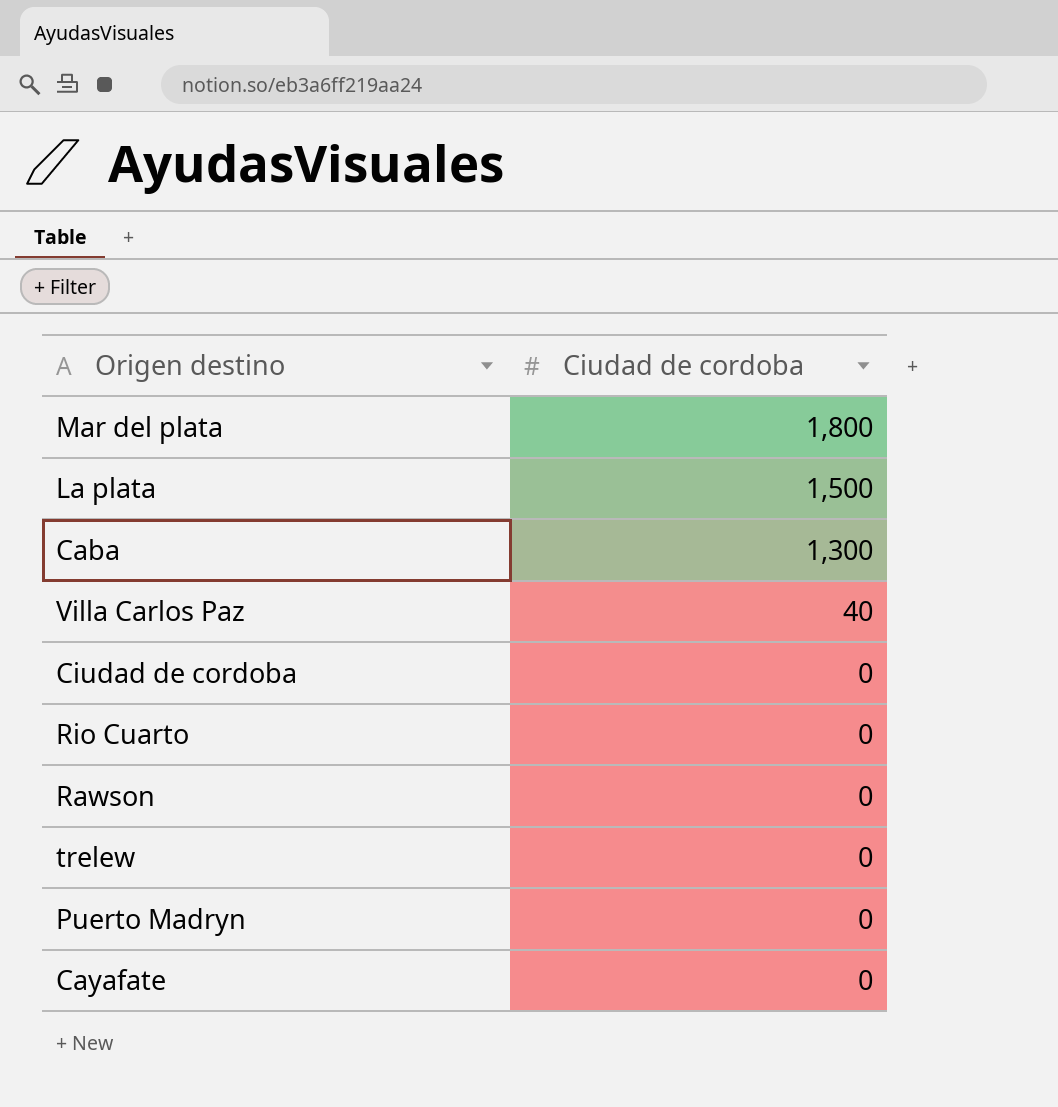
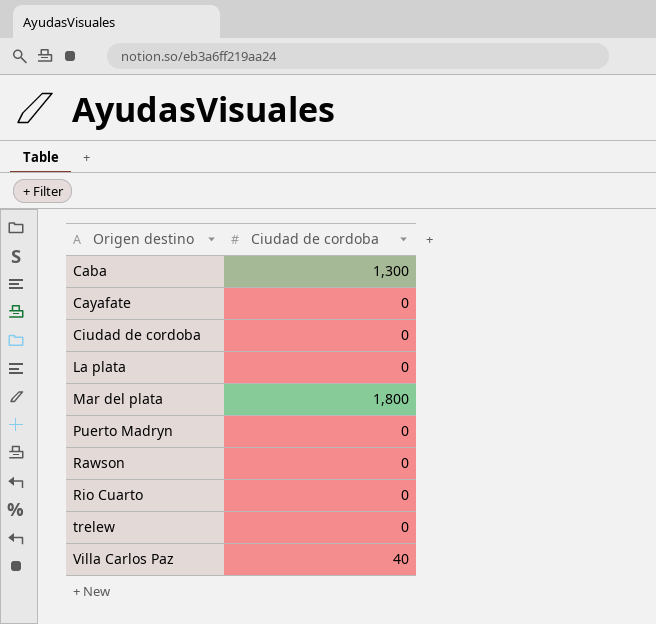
row order: Ciudad de cordoba descending -> Origen destino ascending
La plata | Ciudad de cordoba: 1,500 -> 0

